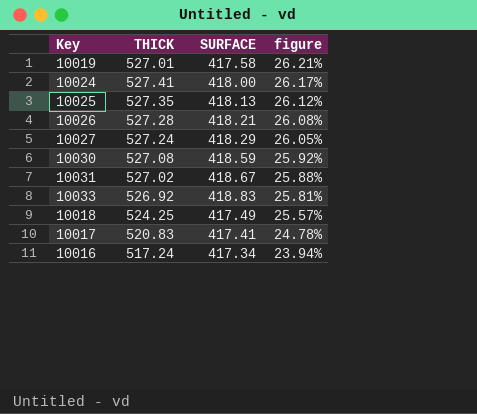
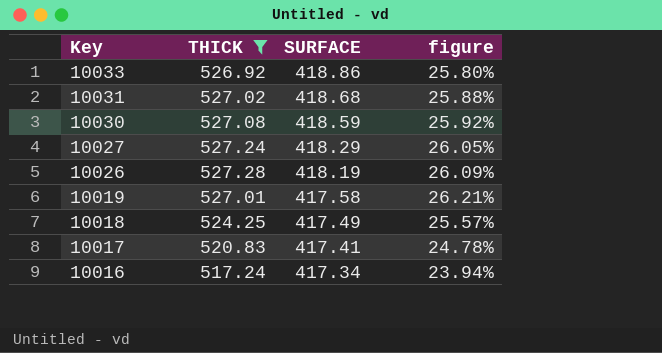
filter: none -> THICK <= 527.28
row order: figure descending -> Key descending
10033 | SURFACE: 418.83 -> 418.86
10033 | figure: 25.81% -> 25.80%
10031 | SURFACE: 418.67 -> 418.68
10026 | SURFACE: 418.21 -> 418.19
10026 | figure: 26.08% -> 26.09%

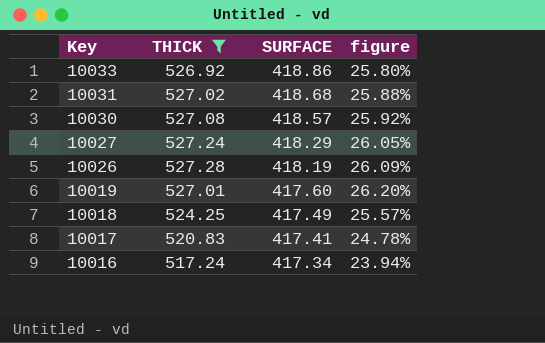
10030 | SURFACE: 418.59 -> 418.57
10019 | SURFACE: 417.58 -> 417.60
10019 | figure: 26.21% -> 26.20%

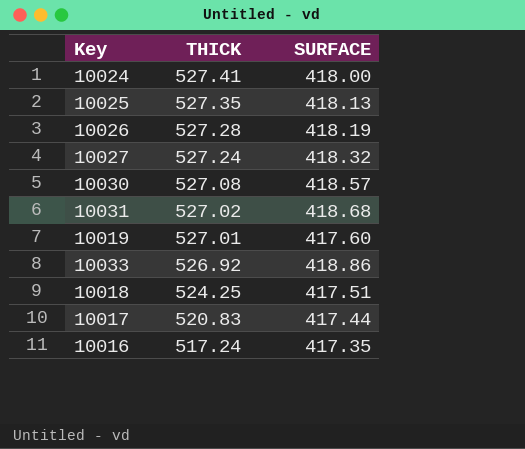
filter: THICK <= 527.28 -> none
row order: Key descending -> THICK descending
column figure | formula: ([THICK] - [SURFACE]) / [SURFACE] -> none
10027 | SURFACE: 418.29 -> 418.32
10018 | SURFACE: 417.49 -> 417.51
10017 | SURFACE: 417.41 -> 417.44
10016 | SURFACE: 417.34 -> 417.35

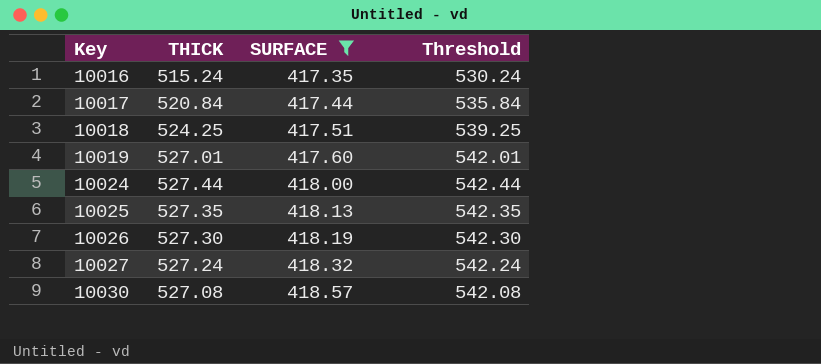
filter: none -> SURFACE <= 418.57
row order: THICK descending -> Key ascending
column Threshold | formula: none -> [THICK] + 15
10016 | THICK: 517.24 -> 515.24
10017 | THICK: 520.83 -> 520.84
10024 | THICK: 527.41 -> 527.44
10026 | THICK: 527.28 -> 527.30

